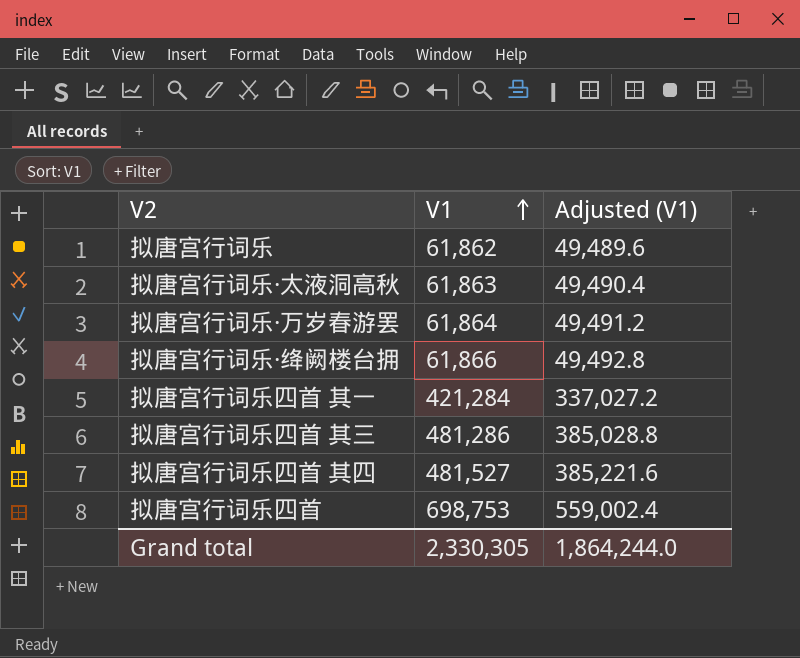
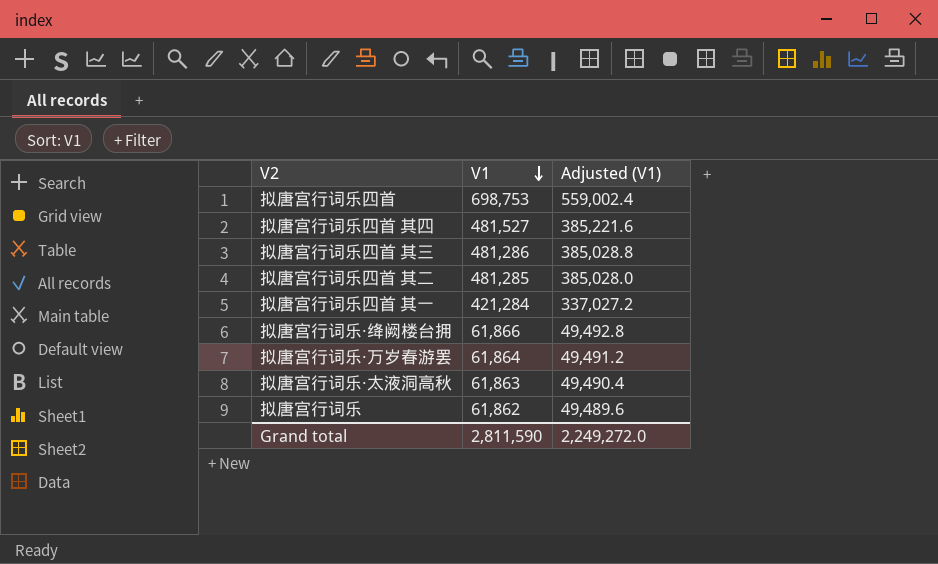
row order: V1 ascending -> V1 descending
row 拟唐宫行词乐四首 其二: none -> 481,285 | 385,028.0
Grand total | V1: 2,330,305 -> 2,811,590
Grand total | Adjusted (V1): 1,864,244.0 -> 2,249,272.0

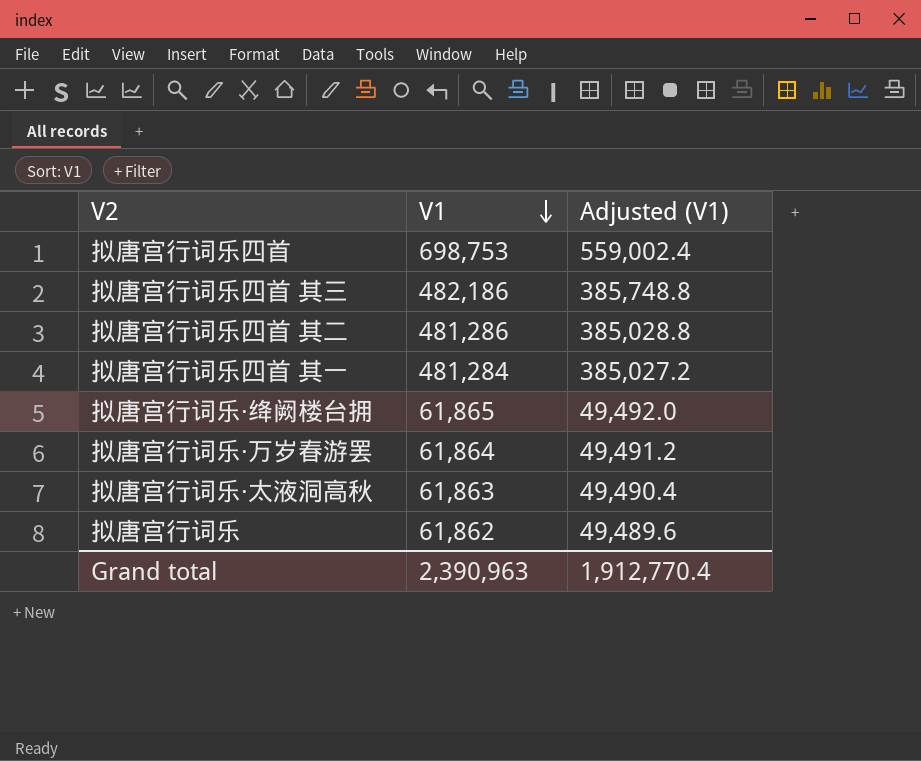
row 拟唐宫行词乐四首 其四: 481,527 | 385,221.6 -> none
拟唐宫行词乐四首 其三 | V1: 481,286 -> 482,186
拟唐宫行词乐四首 其三 | Adjusted (V1): 385,028.8 -> 385,748.8
拟唐宫行词乐四首 其二 | V1: 481,285 -> 481,286
拟唐宫行词乐四首 其二 | Adjusted (V1): 385,028.0 -> 385,028.8
拟唐宫行词乐四首 其一 | V1: 421,284 -> 481,284
拟唐宫行词乐四首 其一 | Adjusted (V1): 337,027.2 -> 385,027.2
拟唐宫行词乐·绛阙楼台拥 | V1: 61,866 -> 61,865
拟唐宫行词乐·绛阙楼台拥 | Adjusted (V1): 49,492.8 -> 49,492.0
Grand total | V1: 2,811,590 -> 2,390,963
Grand total | Adjusted (V1): 2,249,272.0 -> 1,912,770.4

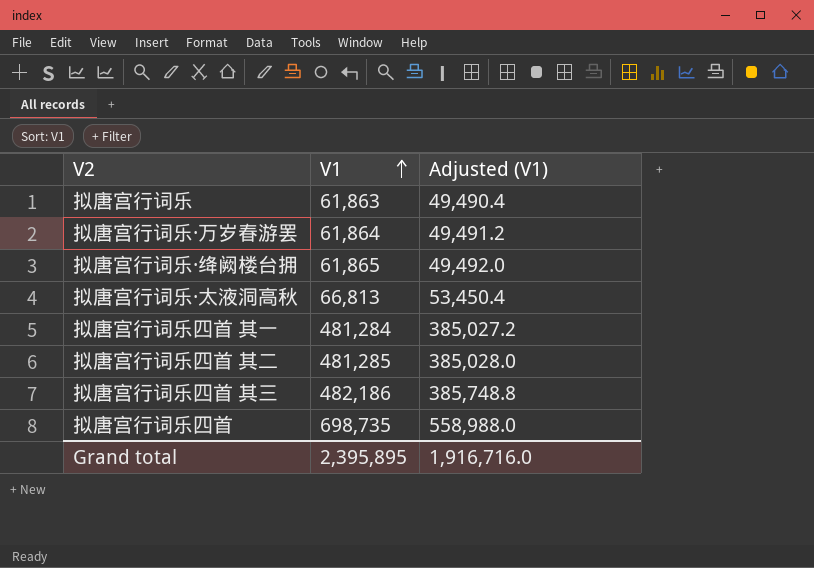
row order: V1 descending -> V1 ascending
拟唐宫行词乐 | V1: 61,862 -> 61,863
拟唐宫行词乐 | Adjusted (V1): 49,489.6 -> 49,490.4
拟唐宫行词乐·太液洞高秋 | V1: 61,863 -> 66,813
拟唐宫行词乐·太液洞高秋 | Adjusted (V1): 49,490.4 -> 53,450.4
拟唐宫行词乐四首 其二 | V1: 481,286 -> 481,285
拟唐宫行词乐四首 其二 | Adjusted (V1): 385,028.8 -> 385,028.0
拟唐宫行词乐四首 | V1: 698,753 -> 698,735
拟唐宫行词乐四首 | Adjusted (V1): 559,002.4 -> 558,988.0
Grand total | V1: 2,390,963 -> 2,395,895
Grand total | Adjusted (V1): 1,912,770.4 -> 1,916,716.0

